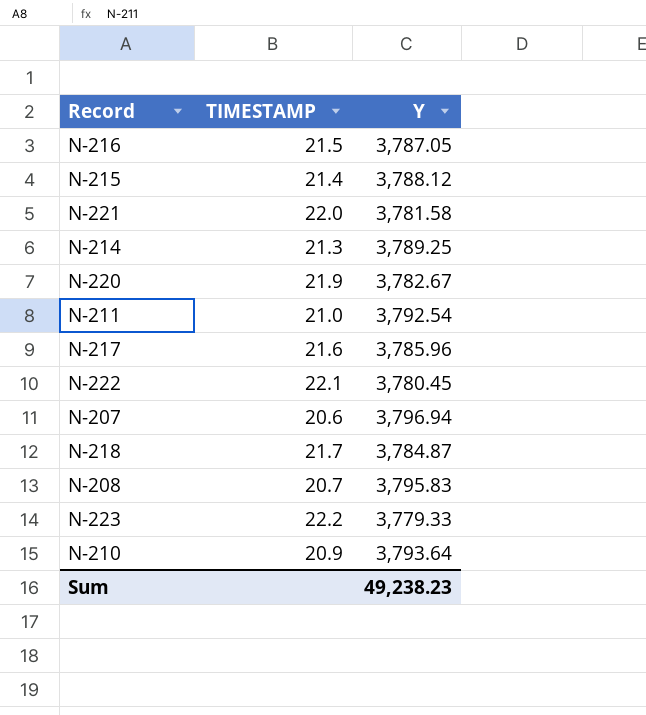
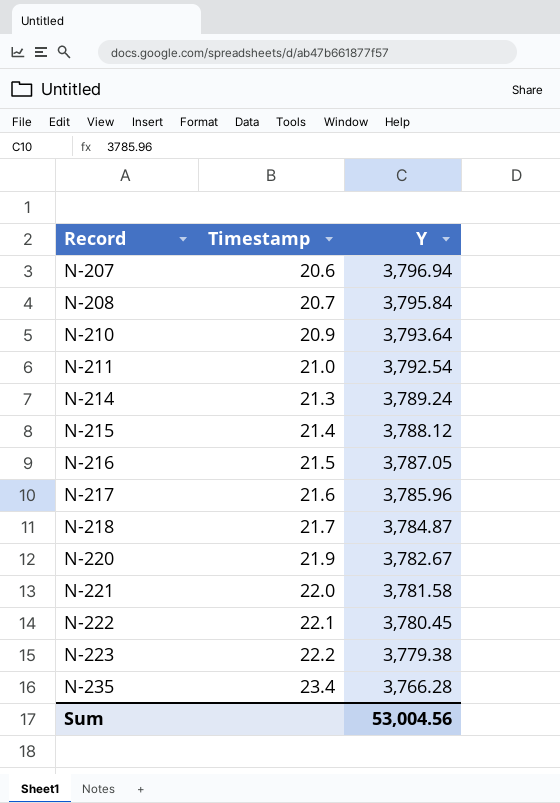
row order: none -> Record ascending
column name: TIMESTAMP -> Timestamp
N-208 | Y: 3,795.83 -> 3,795.84
N-214 | Y: 3,789.25 -> 3,789.24
N-223 | Y: 3,779.33 -> 3,779.38
row N-235: none -> 23.4 | 3,766.28
Sum | Y: 49,238.23 -> 53,004.56

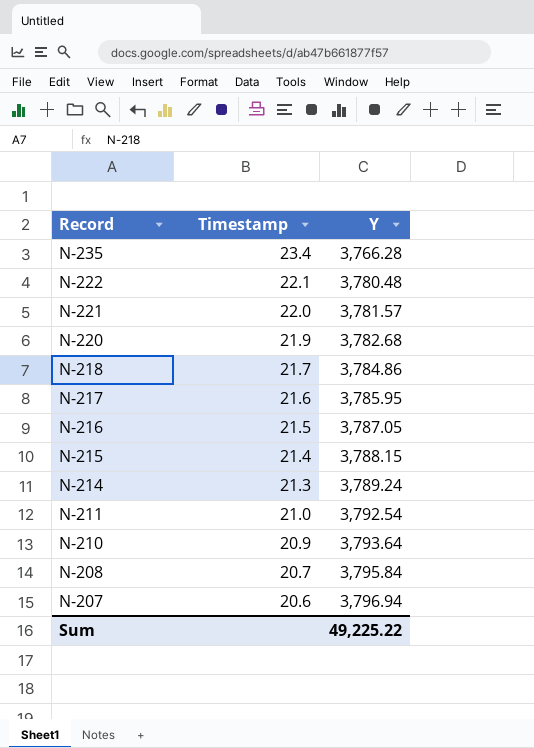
row order: Record ascending -> Record descending
row N-223: 22.2 | 3,779.38 -> none
N-222 | Y: 3,780.45 -> 3,780.48
N-221 | Y: 3,781.58 -> 3,781.57
N-220 | Y: 3,782.67 -> 3,782.68
N-218 | Y: 3,784.87 -> 3,784.86
N-217 | Y: 3,785.96 -> 3,785.95
N-215 | Y: 3,788.12 -> 3,788.15
Sum | Y: 53,004.56 -> 49,225.22

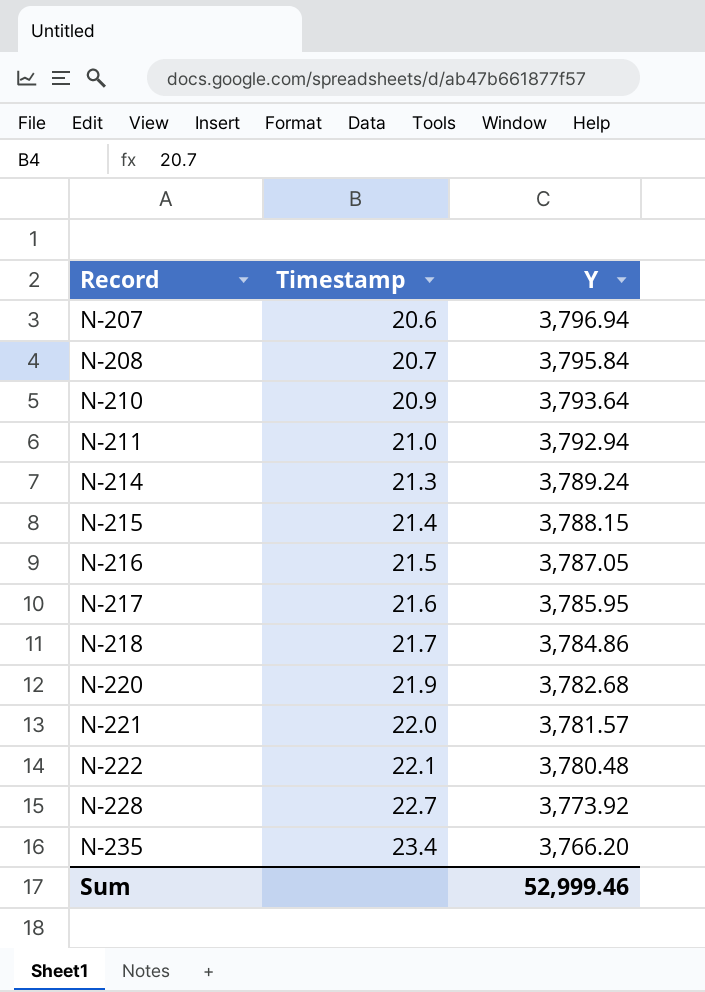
row order: Record descending -> Record ascending
N-211 | Y: 3,792.54 -> 3,792.94
row N-228: none -> 22.7 | 3,773.92
N-235 | Y: 3,766.28 -> 3,766.20
Sum | Y: 49,225.22 -> 52,999.46

